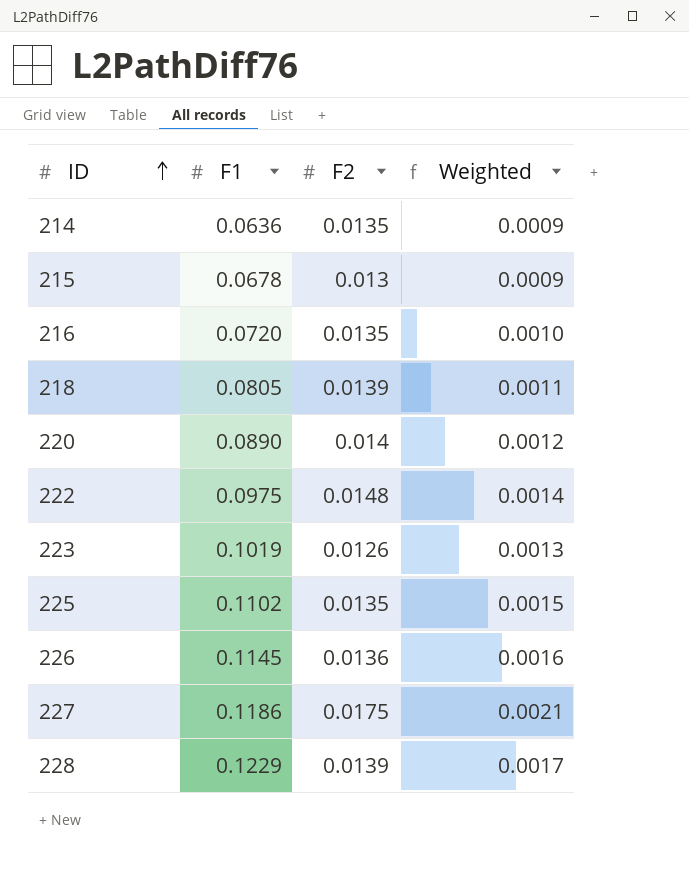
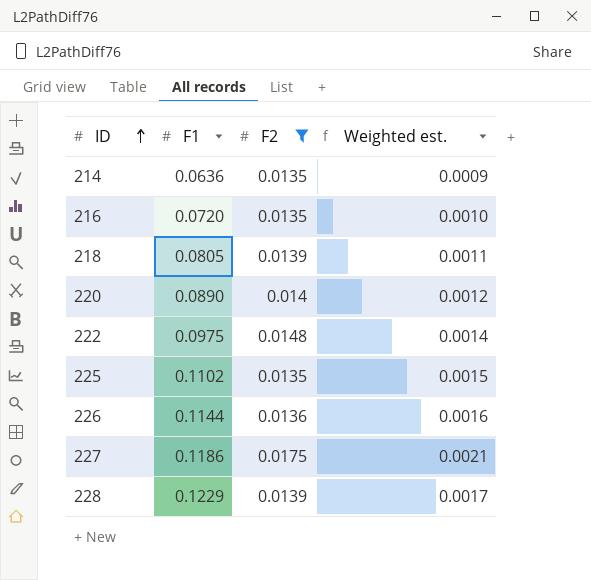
filter: none -> F2 >= 0.0135
column name: Weighted -> Weighted est.
226 | F1: 0.1145 -> 0.1144

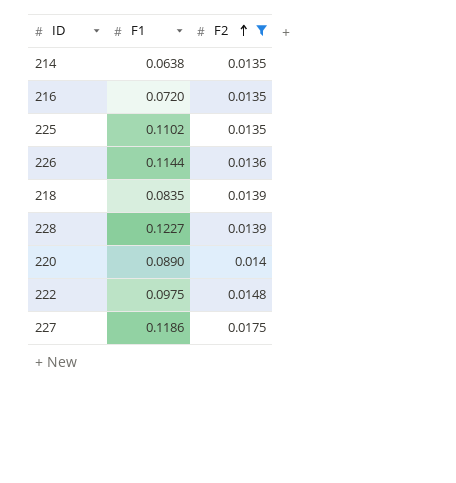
row order: ID ascending -> F2 ascending
column Weighted est. | formula: [F1] * [F2] -> none
214 | F1: 0.0636 -> 0.0638
218 | F1: 0.0805 -> 0.0835
228 | F1: 0.1229 -> 0.1227

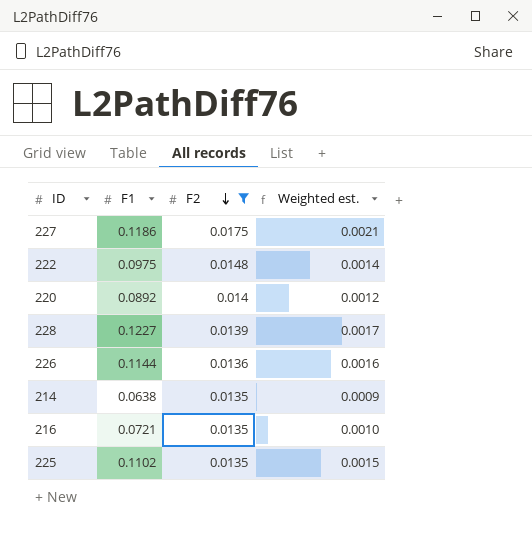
row order: F2 ascending -> F2 descending
column Weighted est. | formula: none -> [F1] * [F2]
row 218: 0.0835 | 0.0139 -> none
220 | F1: 0.0890 -> 0.0892
216 | F1: 0.0720 -> 0.0721

